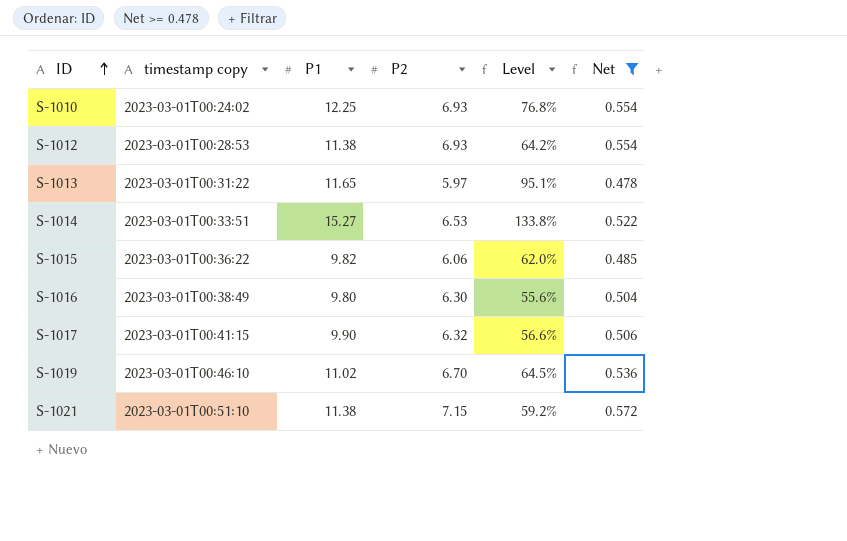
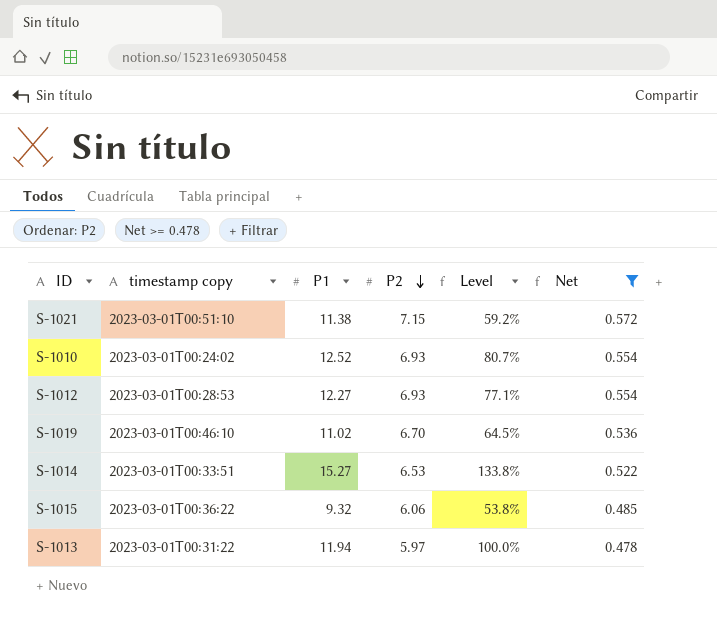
row order: ID ascending -> P2 descending
row S-1016: 2023-03-01T00:38:49 | 9.80 | 6.30 | 55.6% | 0.504 -> none
row S-1017: 2023-03-01T00:41:15 | 9.90 | 6.32 | 56.6% | 0.506 -> none
S-1010 | P1: 12.25 -> 12.52
S-1010 | Level: 76.8% -> 80.7%
S-1012 | P1: 11.38 -> 12.27
S-1012 | Level: 64.2% -> 77.1%
S-1015 | P1: 9.82 -> 9.32
S-1015 | Level: 62.0% -> 53.8%
S-1013 | P1: 11.65 -> 11.94
S-1013 | Level: 95.1% -> 100.0%

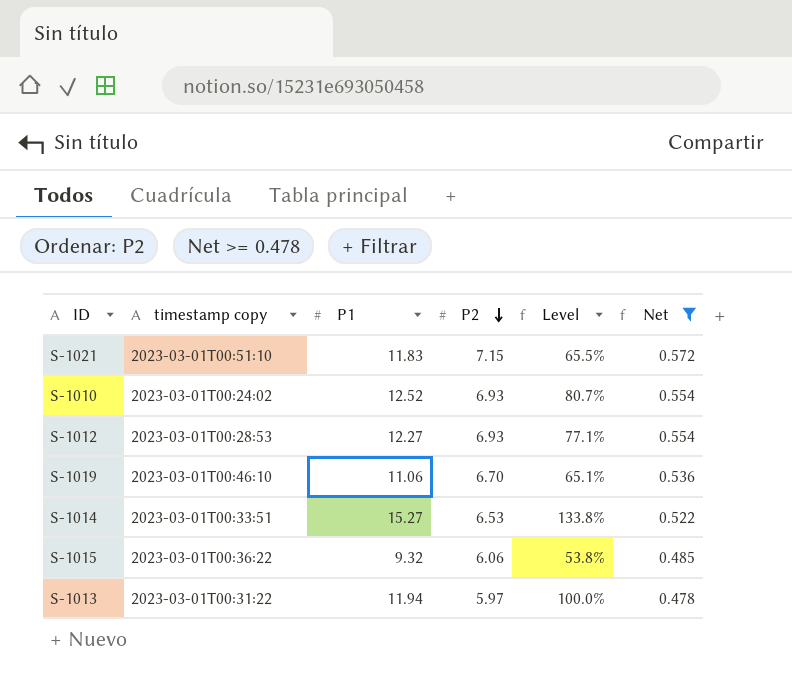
S-1021 | P1: 11.38 -> 11.83
S-1021 | Level: 59.2% -> 65.5%
S-1019 | P1: 11.02 -> 11.06
S-1019 | Level: 64.5% -> 65.1%

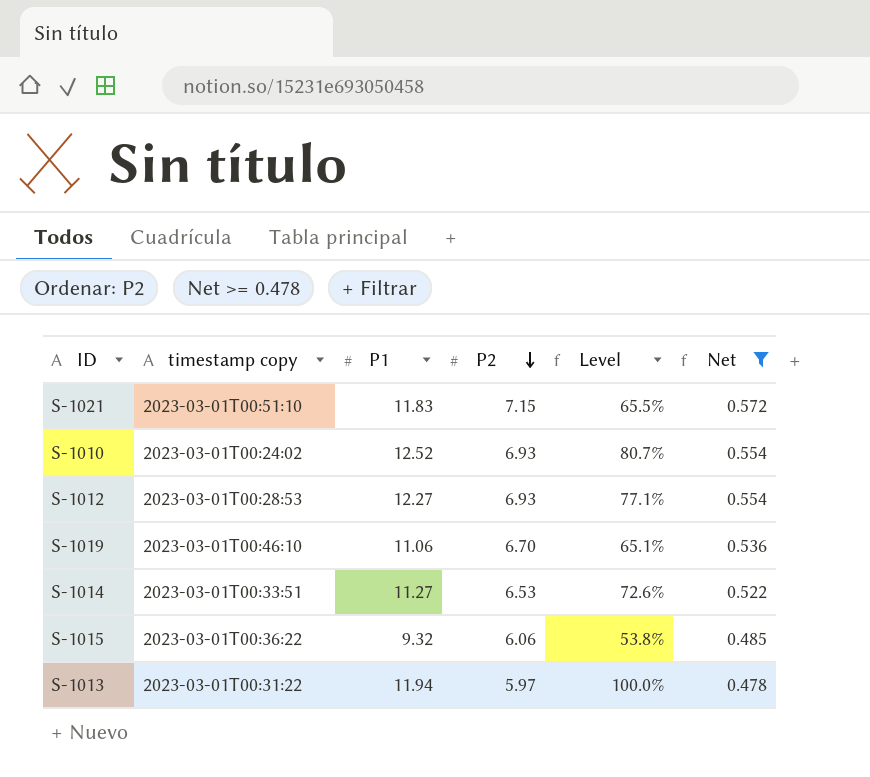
S-1014 | P1: 15.27 -> 11.27
S-1014 | Level: 133.8% -> 72.6%

